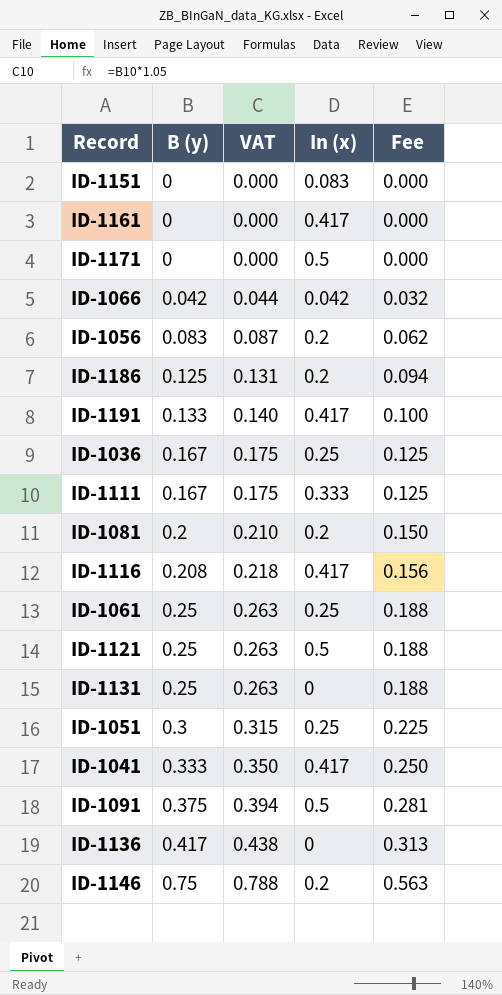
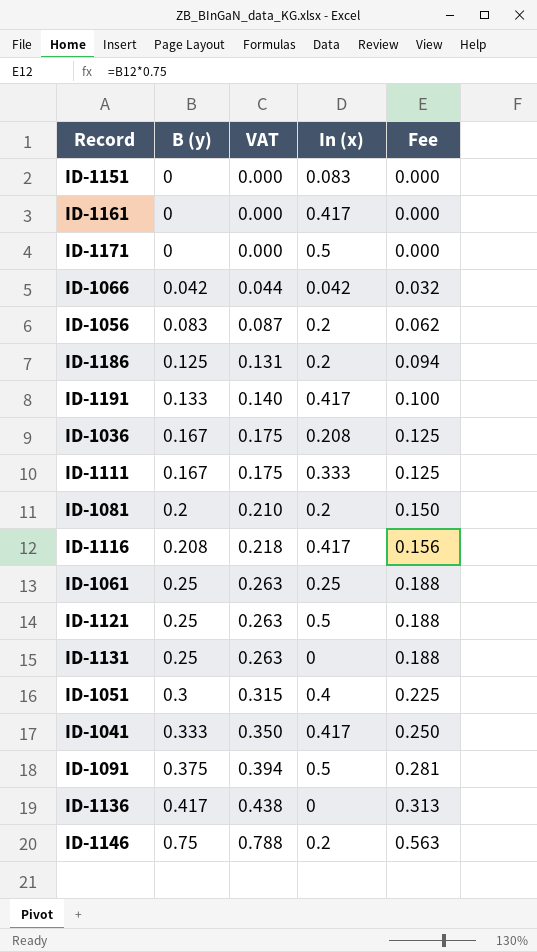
ID-1036 | In (x): 0.25 -> 0.208
ID-1051 | In (x): 0.25 -> 0.4

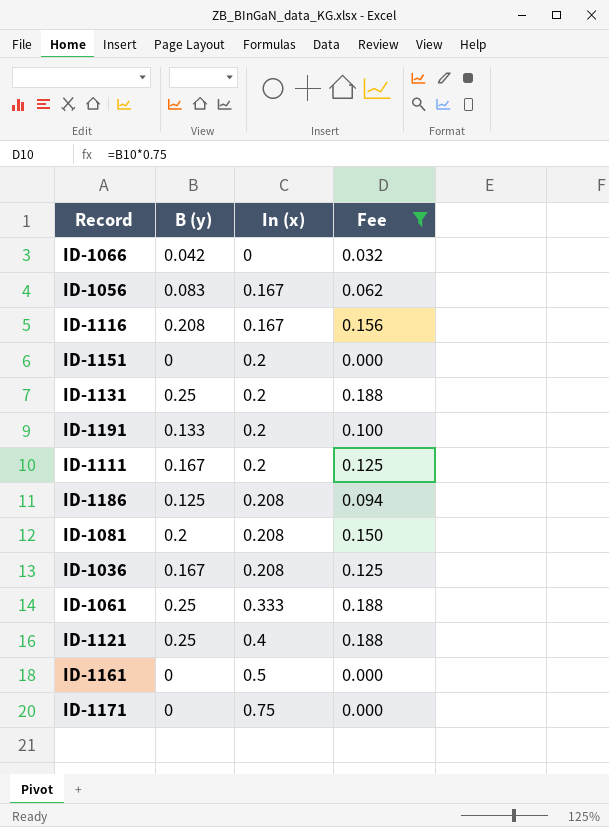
filter: none -> Fee <= 0.188
row order: B (y) ascending -> In (x) ascending
column VAT | formula: [B (y)] * 1.05 -> none
ID-1066 | In (x): 0.042 -> 0
ID-1056 | In (x): 0.2 -> 0.167
ID-1116 | In (x): 0.417 -> 0.167
ID-1151 | In (x): 0.083 -> 0.2
ID-1131 | In (x): 0 -> 0.2
ID-1191 | In (x): 0.417 -> 0.2
ID-1111 | In (x): 0.333 -> 0.2
ID-1186 | In (x): 0.2 -> 0.208
ID-1081 | In (x): 0.2 -> 0.208
ID-1061 | In (x): 0.25 -> 0.333
ID-1121 | In (x): 0.5 -> 0.4
ID-1161 | In (x): 0.417 -> 0.5
ID-1171 | In (x): 0.5 -> 0.75

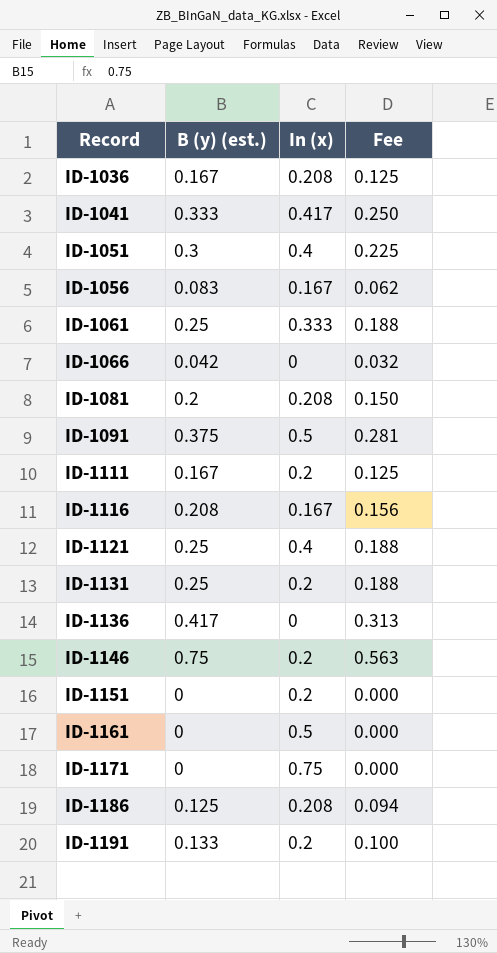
filter: Fee <= 0.188 -> none
row order: In (x) ascending -> Record ascending
column name: B (y) -> B (y) (est.)

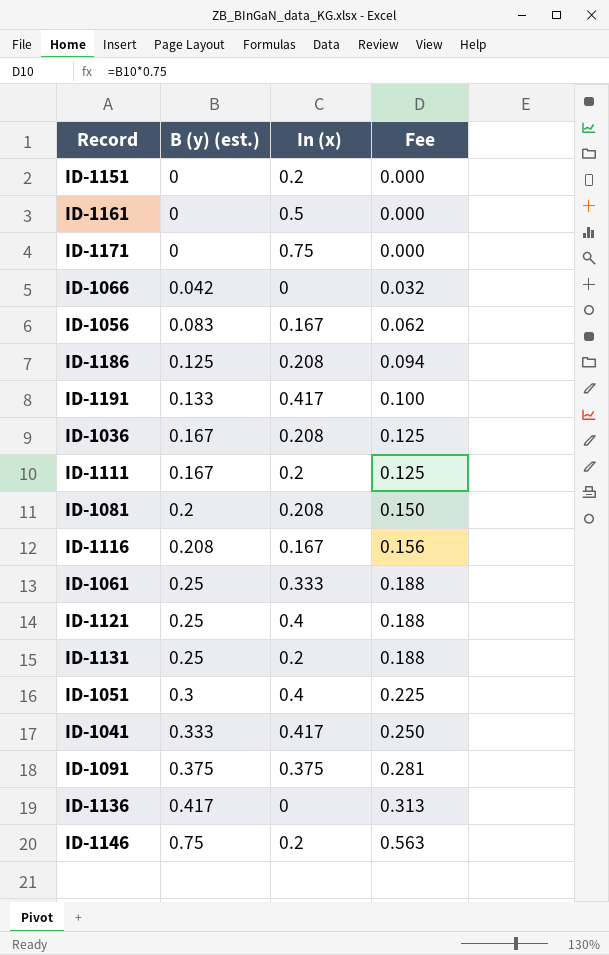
row order: Record ascending -> B (y) (est.) ascending
ID-1191 | In (x): 0.2 -> 0.417
ID-1091 | In (x): 0.5 -> 0.375

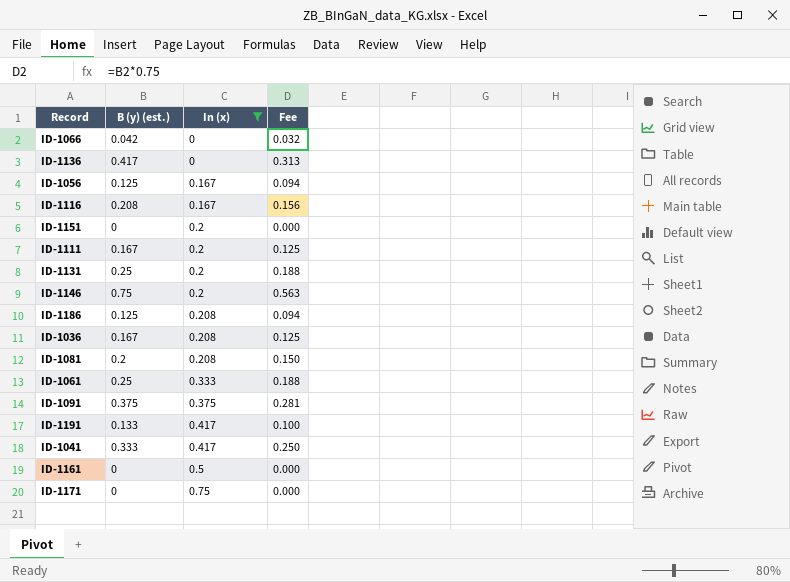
filter: none -> In (x) != 0.4
row order: B (y) (est.) ascending -> In (x) ascending
ID-1056 | B (y) (est.): 0.083 -> 0.125
ID-1056 | Fee: 0.062 -> 0.094

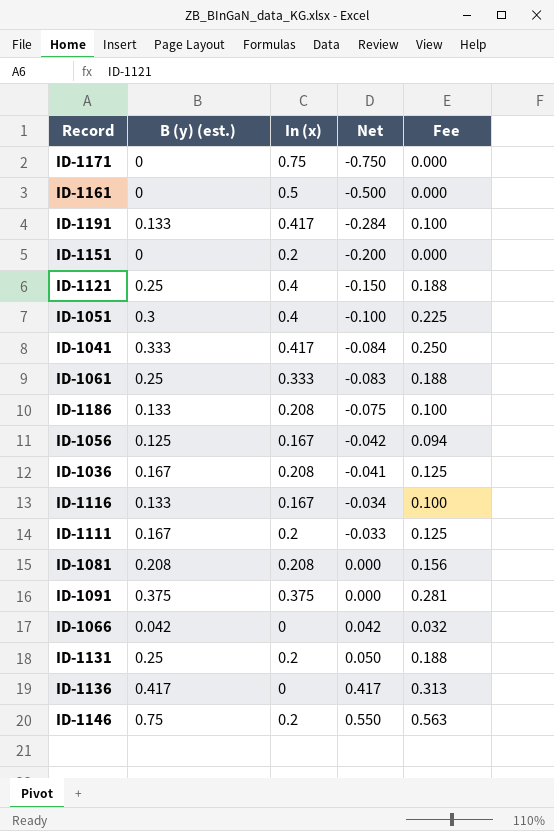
filter: In (x) != 0.4 -> none
row order: In (x) ascending -> Net ascending
column Net | formula: none -> [B (y) (est.)] - [In (x)]
ID-1186 | B (y) (est.): 0.125 -> 0.133
ID-1186 | Fee: 0.094 -> 0.100
ID-1116 | B (y) (est.): 0.208 -> 0.133
ID-1116 | Fee: 0.156 -> 0.100
ID-1081 | B (y) (est.): 0.2 -> 0.208
ID-1081 | Fee: 0.150 -> 0.156

